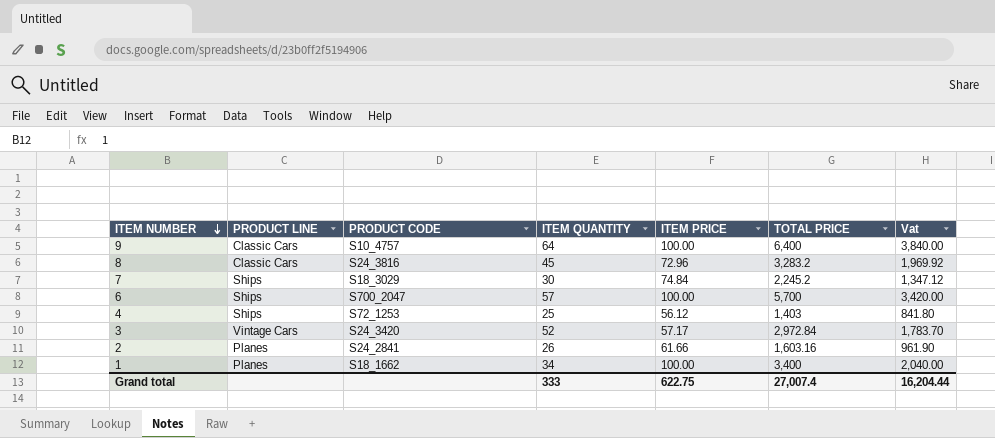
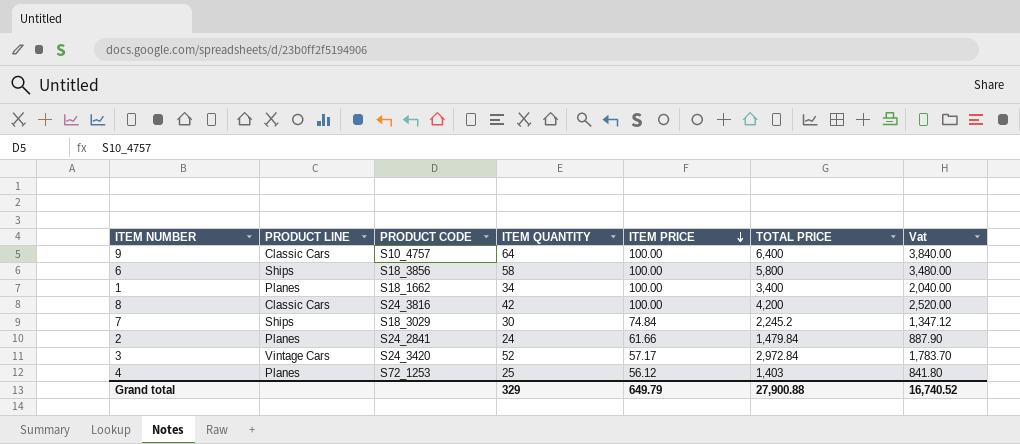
row order: ITEM NUMBER descending -> ITEM PRICE descending
6 | PRODUCT CODE: S700_2047 -> S18_3856
6 | ITEM QUANTITY: 57 -> 58
6 | TOTAL PRICE: 5,700 -> 5,800
6 | Vat: 3,420.00 -> 3,480.00
8 | ITEM QUANTITY: 45 -> 42
8 | ITEM PRICE: 72.96 -> 100.00
8 | TOTAL PRICE: 3,283.2 -> 4,200
8 | Vat: 1,969.92 -> 2,520.00
2 | ITEM QUANTITY: 26 -> 24
2 | TOTAL PRICE: 1,603.16 -> 1,479.84
2 | Vat: 961.90 -> 887.90
4 | PRODUCT LINE: Ships -> Planes
Grand total | ITEM QUANTITY: 333 -> 329
Grand total | ITEM PRICE: 622.75 -> 649.79
Grand total | TOTAL PRICE: 27,007.4 -> 27,900.88
Grand total | Vat: 16,204.44 -> 16,740.52

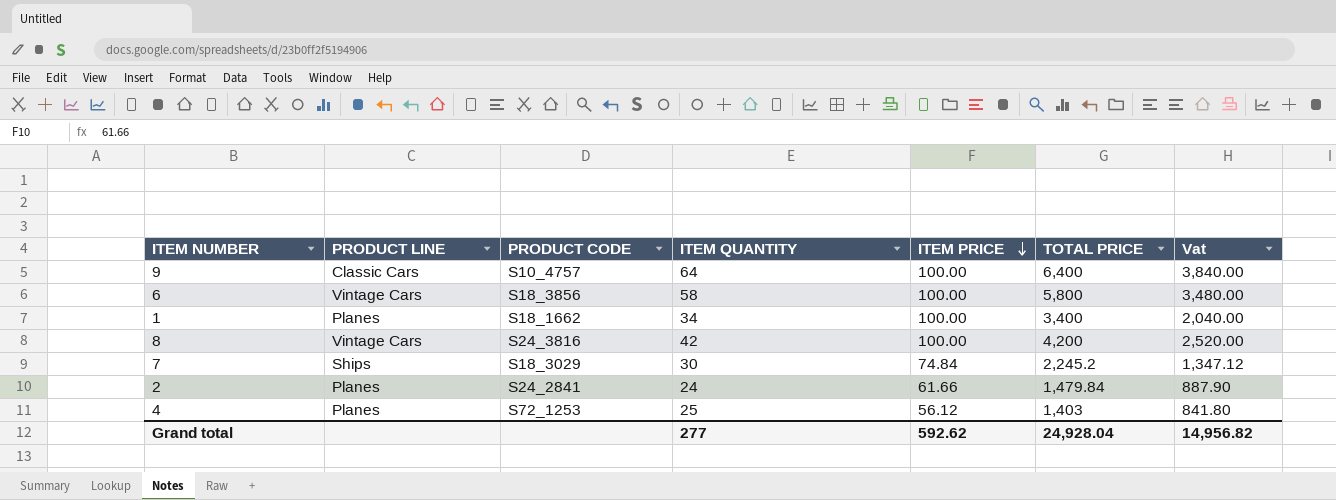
row 3: Vintage Cars | S24_3420 | 52 | 57.17 | 2,972.84 | 1,783.70 -> none
6 | PRODUCT LINE: Ships -> Vintage Cars
8 | PRODUCT LINE: Classic Cars -> Vintage Cars
Grand total | ITEM QUANTITY: 329 -> 277
Grand total | ITEM PRICE: 649.79 -> 592.62
Grand total | TOTAL PRICE: 27,900.88 -> 24,928.04
Grand total | Vat: 16,740.52 -> 14,956.82

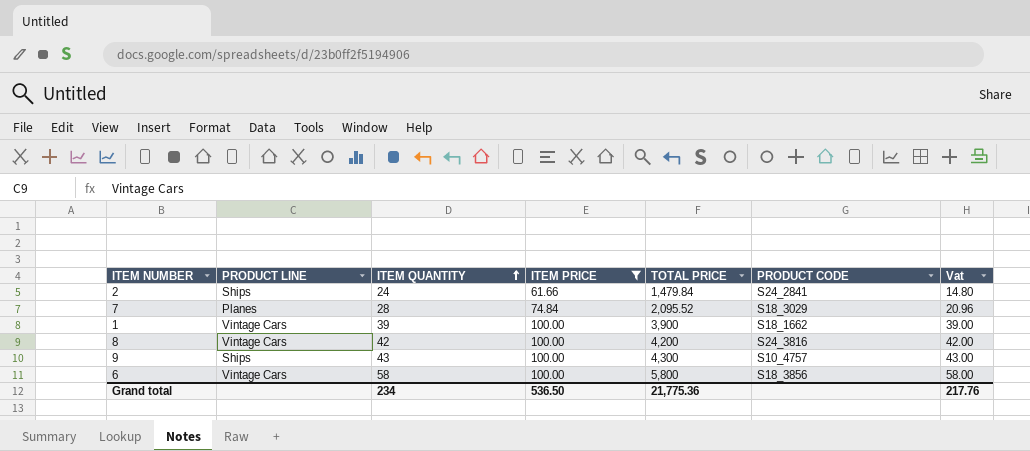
filter: none -> ITEM PRICE != 56.12
row order: ITEM PRICE descending -> ITEM QUANTITY ascending
column PRODUCT CODE | position: 3 -> 6
column Vat | formula: [TOTAL PRICE] * 0.6 -> [TOTAL PRICE] * 0.01
2 | PRODUCT LINE: Planes -> Ships
7 | PRODUCT LINE: Ships -> Planes
7 | ITEM QUANTITY: 30 -> 28
7 | TOTAL PRICE: 2,245.2 -> 2,095.52
1 | PRODUCT LINE: Planes -> Vintage Cars
1 | ITEM QUANTITY: 34 -> 39
1 | TOTAL PRICE: 3,400 -> 3,900
9 | PRODUCT LINE: Classic Cars -> Ships
9 | ITEM QUANTITY: 64 -> 43
9 | TOTAL PRICE: 6,400 -> 4,300
Grand total | ITEM QUANTITY: 277 -> 234
Grand total | ITEM PRICE: 592.62 -> 536.50
Grand total | TOTAL PRICE: 24,928.04 -> 21,775.36
Grand total | Vat: 14,956.82 -> 217.76

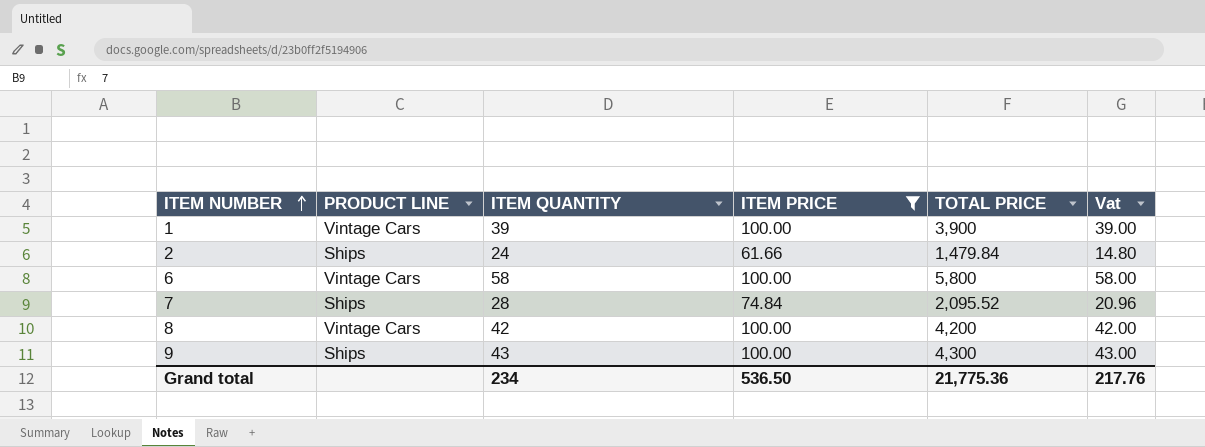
row order: ITEM QUANTITY ascending -> ITEM NUMBER ascending
column PRODUCT CODE | position: 6 -> none
7 | PRODUCT LINE: Planes -> Ships

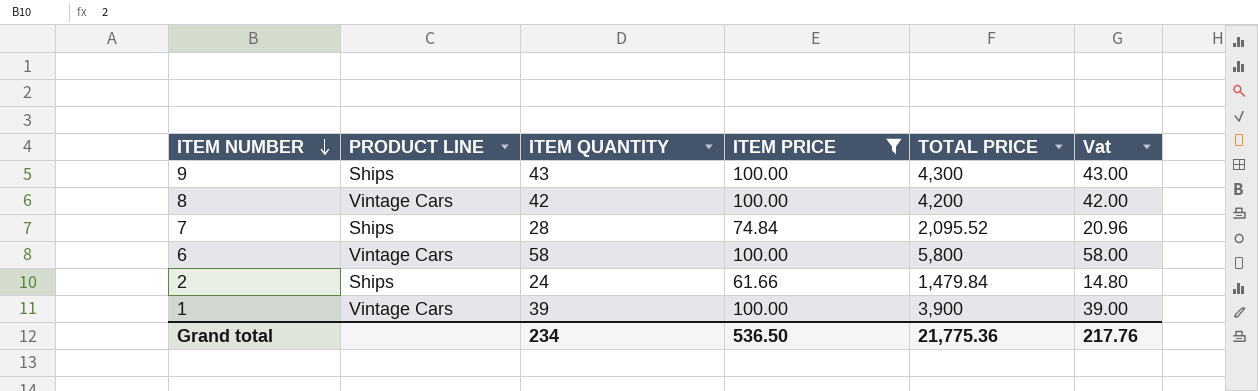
row order: ITEM NUMBER ascending -> ITEM NUMBER descending

